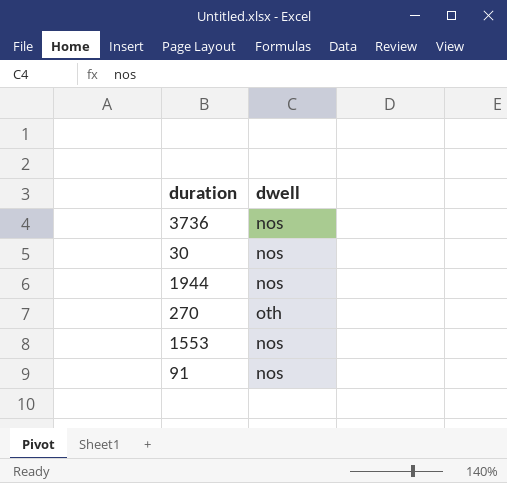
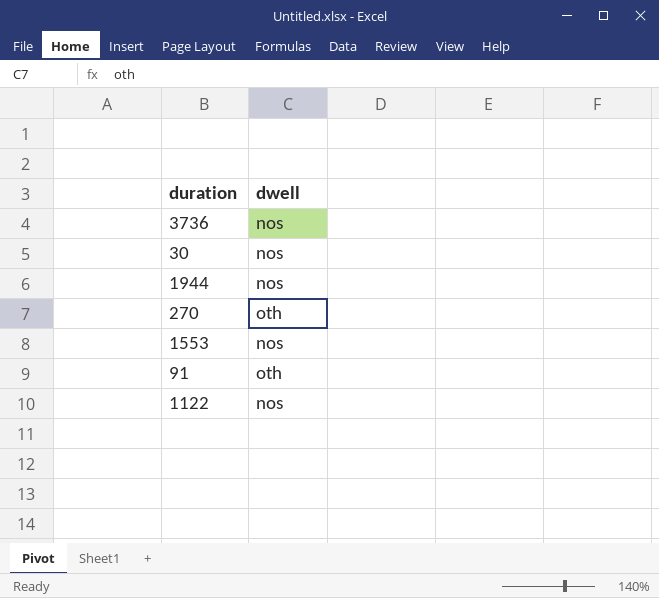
91 | dwell: nos -> oth
row 1122: none -> nos

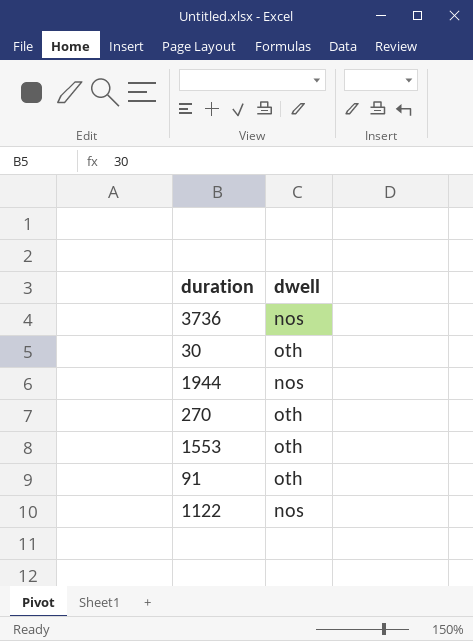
30 | dwell: nos -> oth
1553 | dwell: nos -> oth

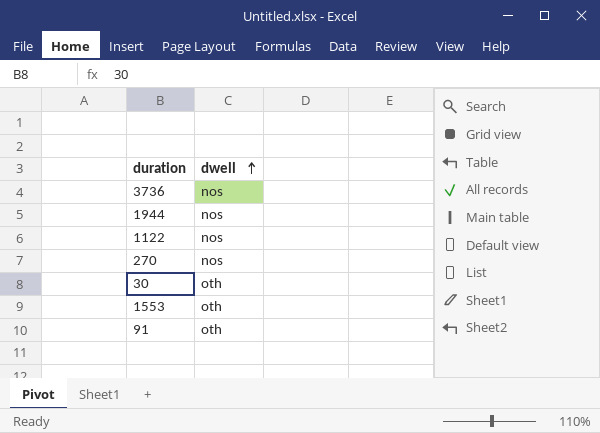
row order: none -> dwell ascending
270 | dwell: oth -> nos

